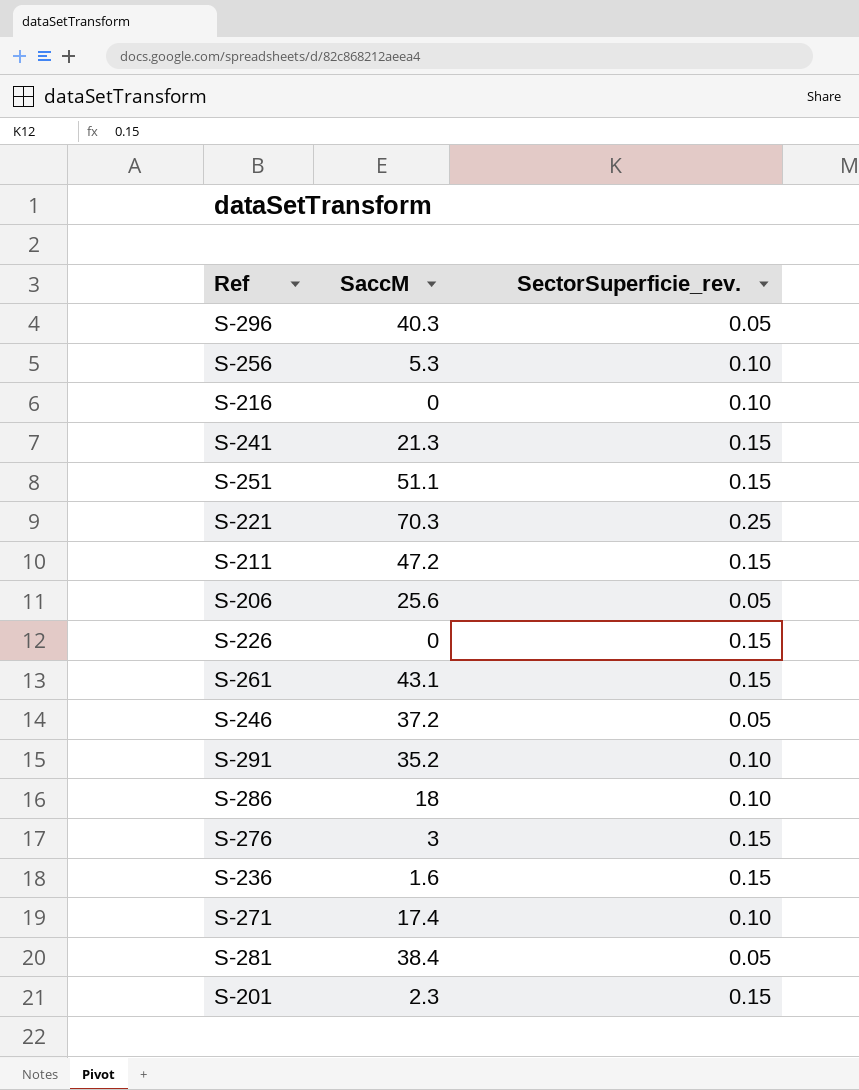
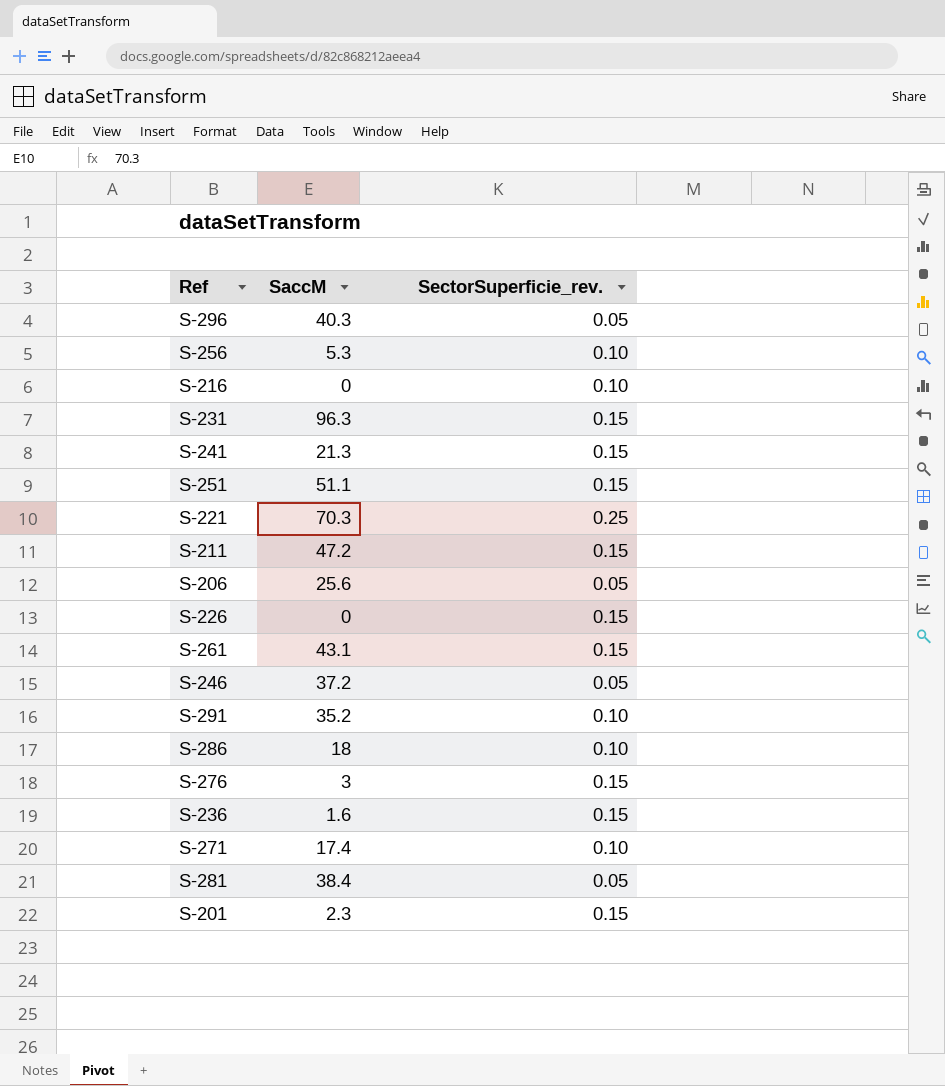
row S-231: none -> 96.3 | 0.15

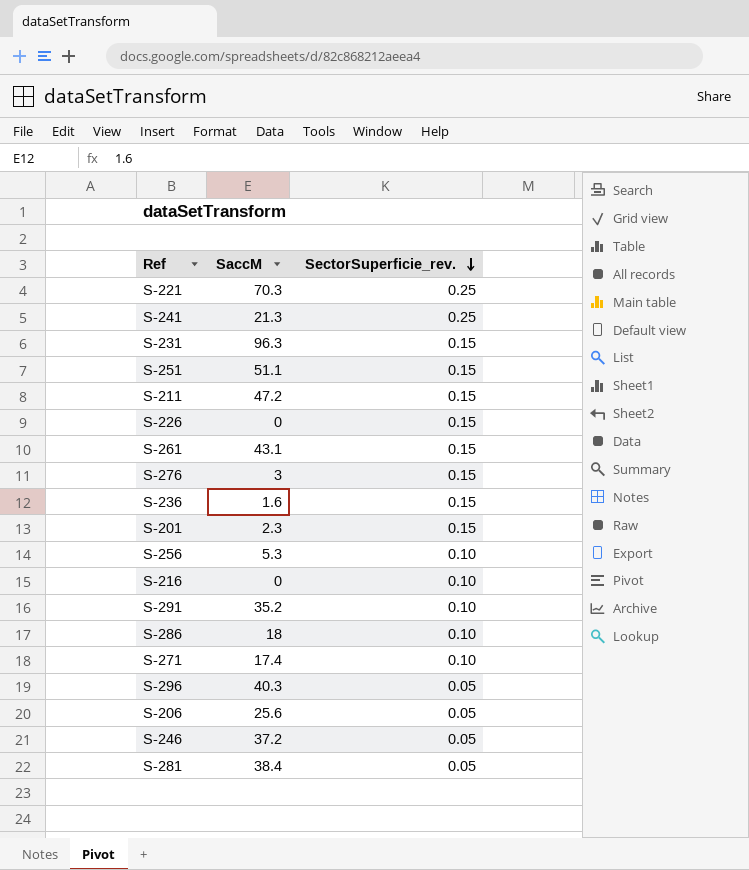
row order: none -> SectorSuperficie_rev. descending
S-241 | SectorSuperficie_rev.: 0.15 -> 0.25

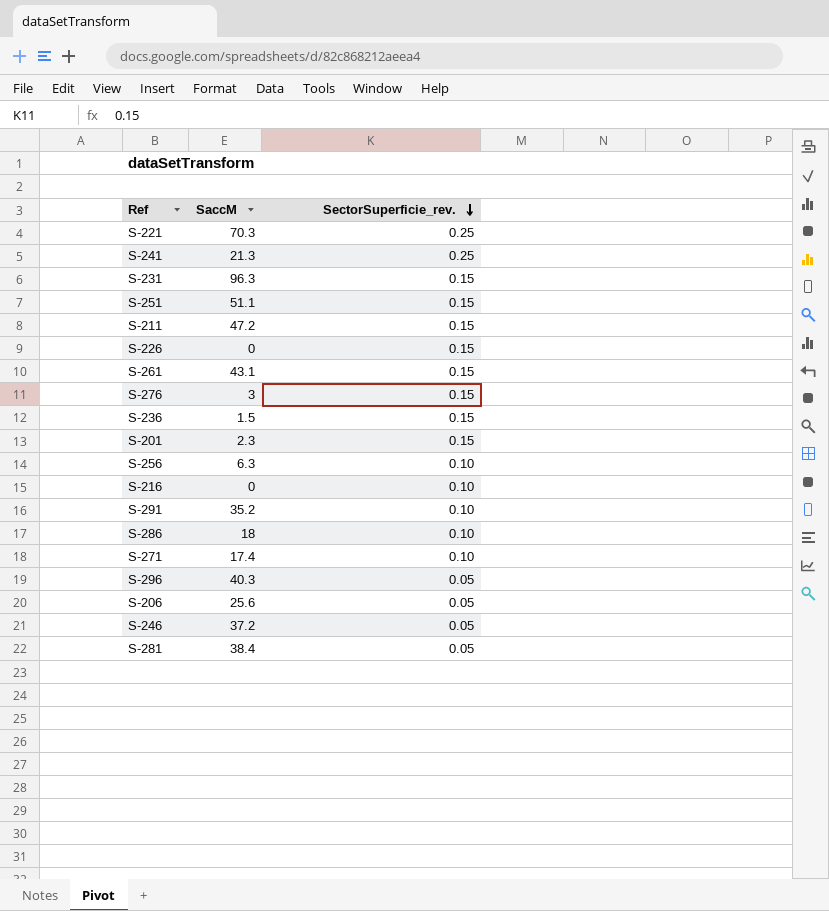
S-236 | SaccM: 1.6 -> 1.5
S-256 | SaccM: 5.3 -> 6.3

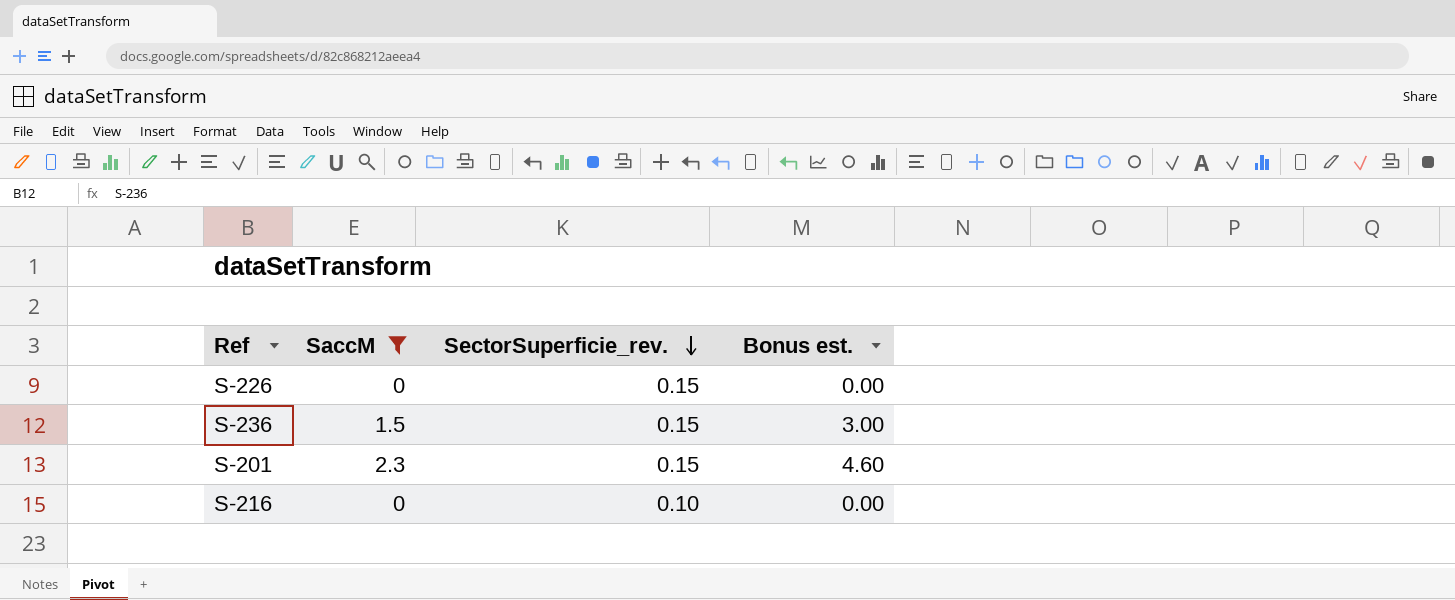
filter: none -> SaccM <= 2.3
column Bonus est. | formula: none -> [SaccM] * 2

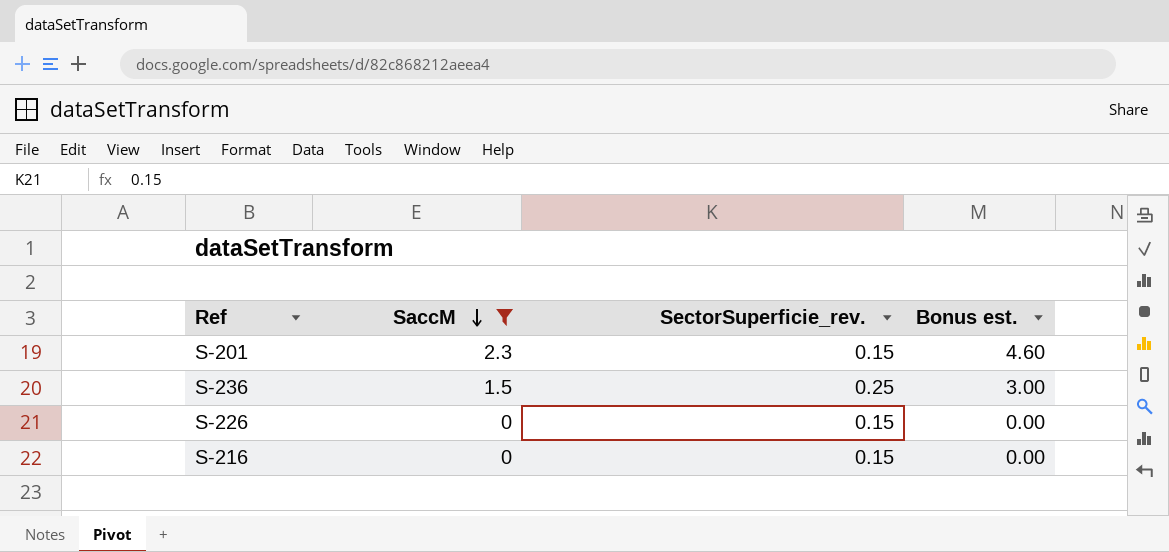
row order: SectorSuperficie_rev. descending -> SaccM descending
S-236 | SectorSuperficie_rev.: 0.15 -> 0.25
S-216 | SectorSuperficie_rev.: 0.10 -> 0.15

